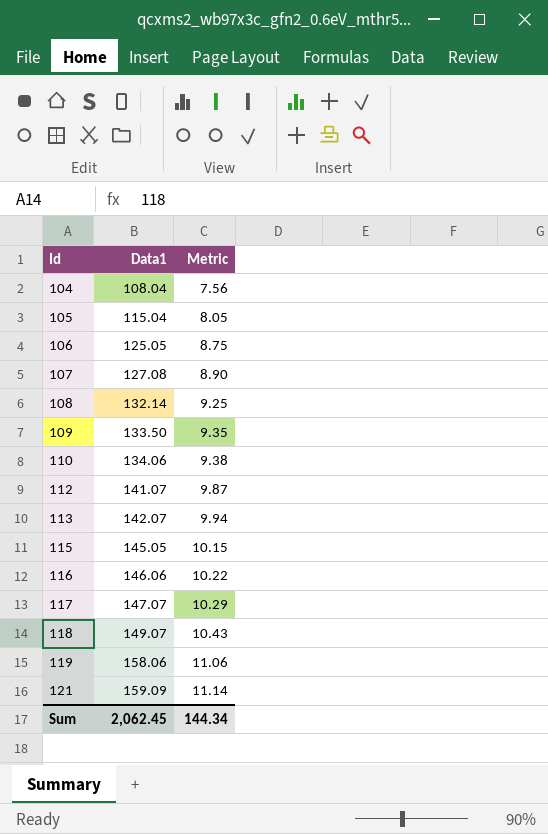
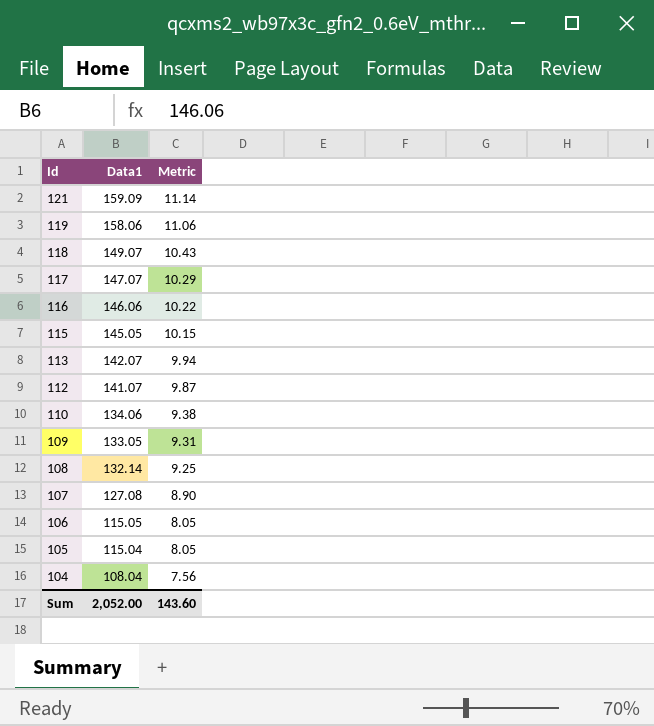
row order: Id ascending -> Id descending
109 | Data1: 133.50 -> 133.05
109 | Metric: 9.35 -> 9.31
106 | Data1: 125.05 -> 115.05
106 | Metric: 8.75 -> 8.05
Sum | Data1: 2,062.45 -> 2,052.00
Sum | Metric: 144.34 -> 143.60

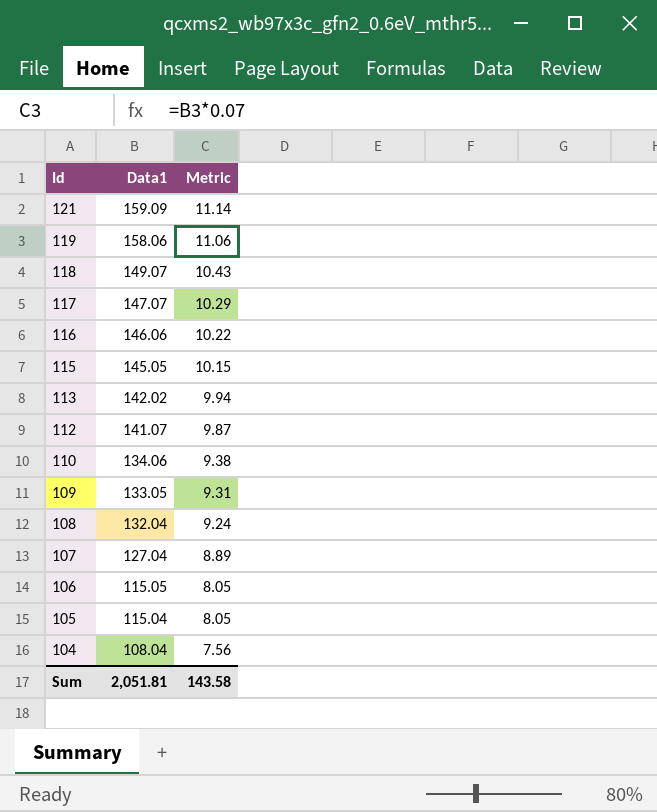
113 | Data1: 142.07 -> 142.02
108 | Data1: 132.14 -> 132.04
108 | Metric: 9.25 -> 9.24
107 | Data1: 127.08 -> 127.04
107 | Metric: 8.90 -> 8.89
Sum | Data1: 2,052.00 -> 2,051.81
Sum | Metric: 143.60 -> 143.58

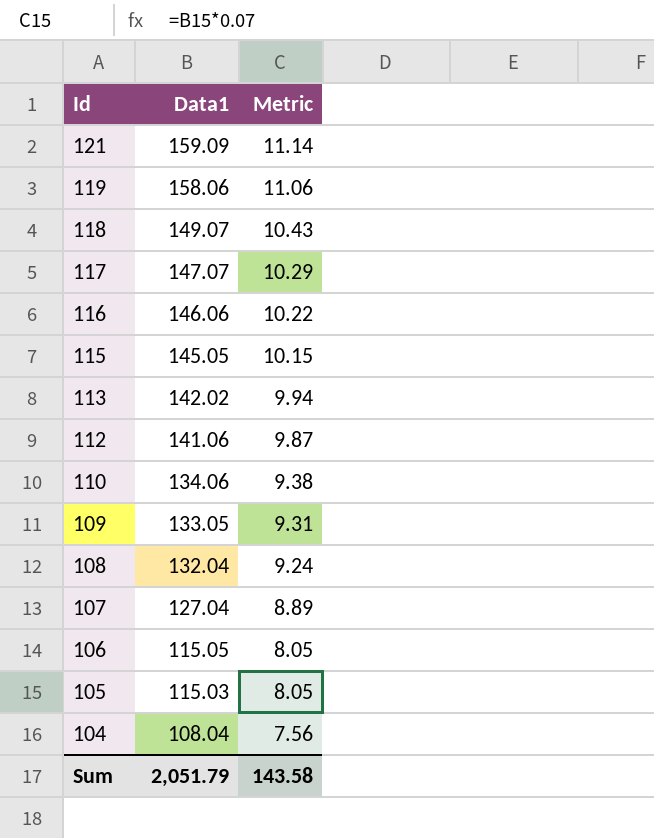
112 | Data1: 141.07 -> 141.06
105 | Data1: 115.04 -> 115.03
Sum | Data1: 2,051.81 -> 2,051.79

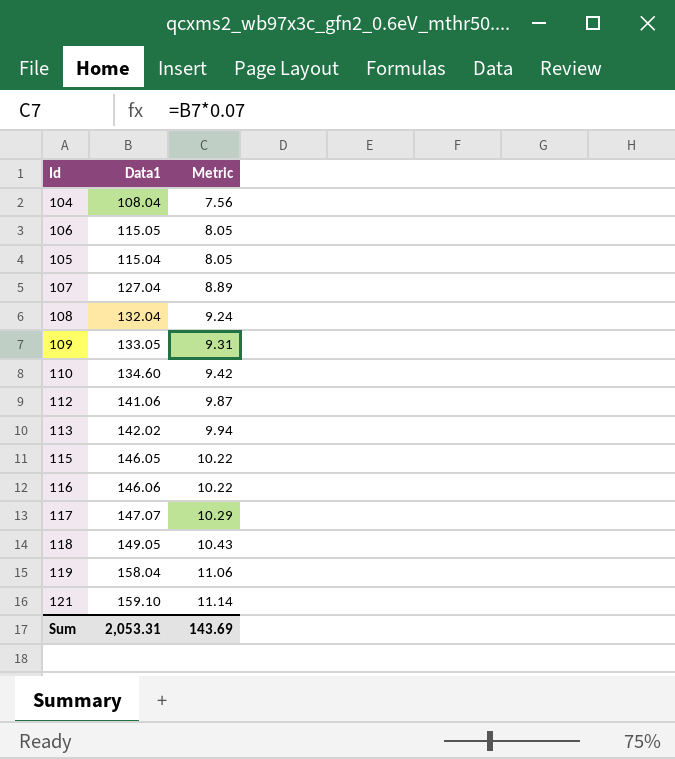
row order: Id descending -> Metric ascending
105 | Data1: 115.03 -> 115.04
110 | Data1: 134.06 -> 134.60
110 | Metric: 9.38 -> 9.42
115 | Data1: 145.05 -> 146.05
115 | Metric: 10.15 -> 10.22
118 | Data1: 149.07 -> 149.05
119 | Data1: 158.06 -> 158.04
121 | Data1: 159.09 -> 159.10
Sum | Data1: 2,051.79 -> 2,053.31
Sum | Metric: 143.58 -> 143.69

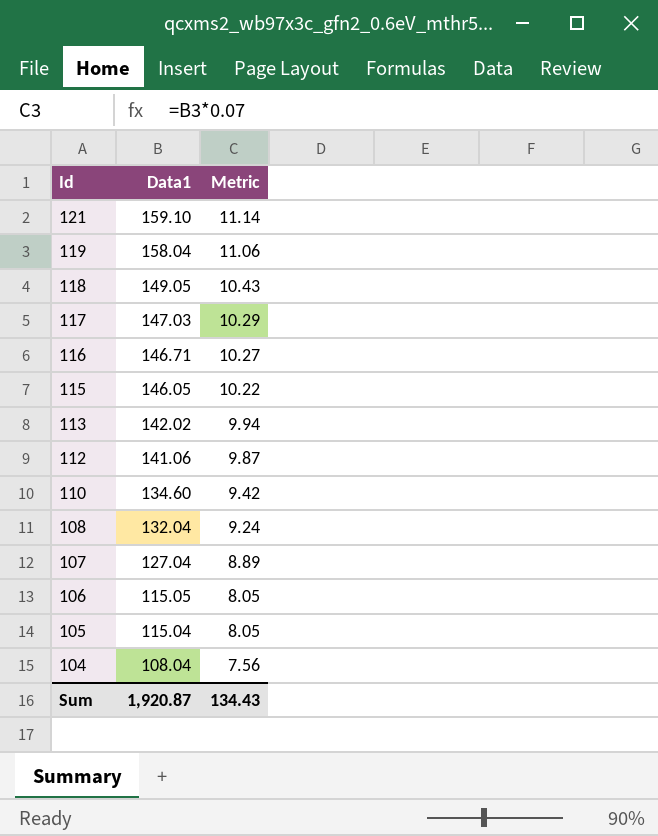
row order: Metric ascending -> Id descending
row 109: 133.05 | 9.31 -> none
117 | Data1: 147.07 -> 147.03
116 | Data1: 146.06 -> 146.71
116 | Metric: 10.22 -> 10.27
Sum | Data1: 2,053.31 -> 1,920.87
Sum | Metric: 143.69 -> 134.43

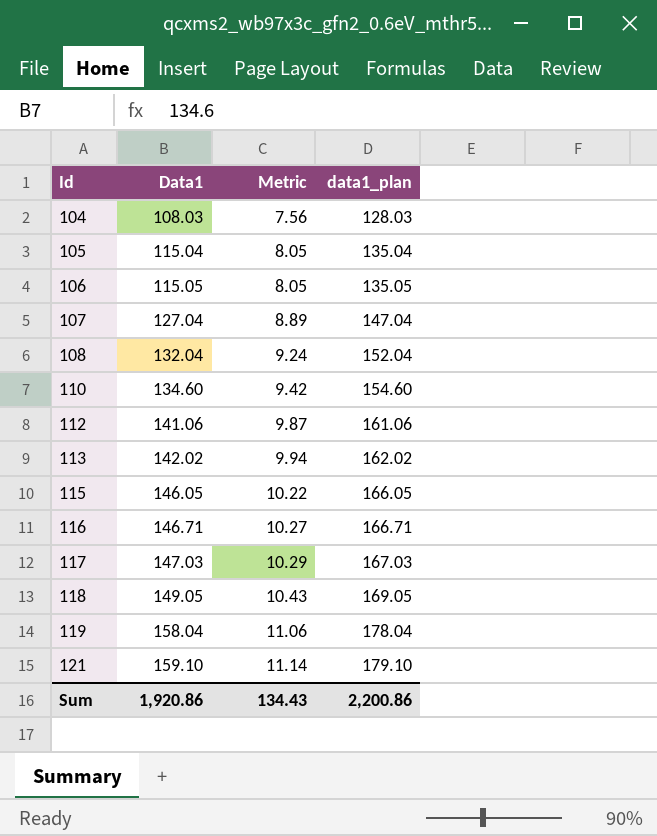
row order: Id descending -> Id ascending
column data1_plan | formula: none -> [Data1] + 20
104 | Data1: 108.04 -> 108.03
Sum | Data1: 1,920.87 -> 1,920.86

